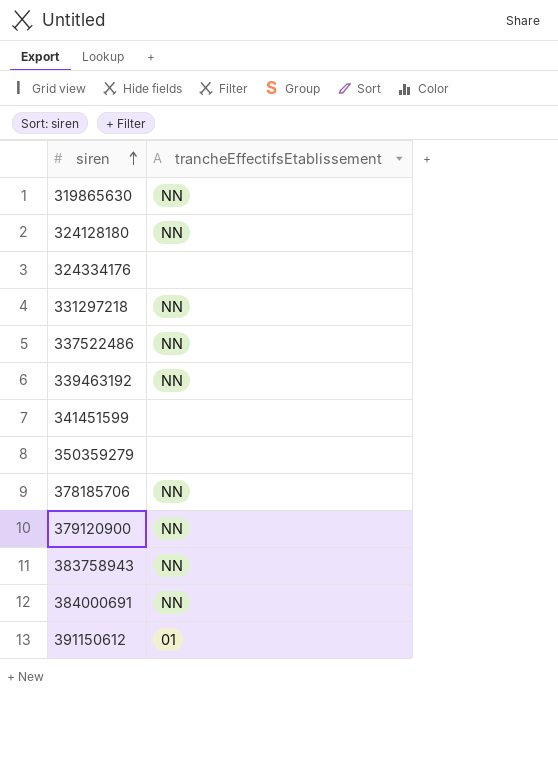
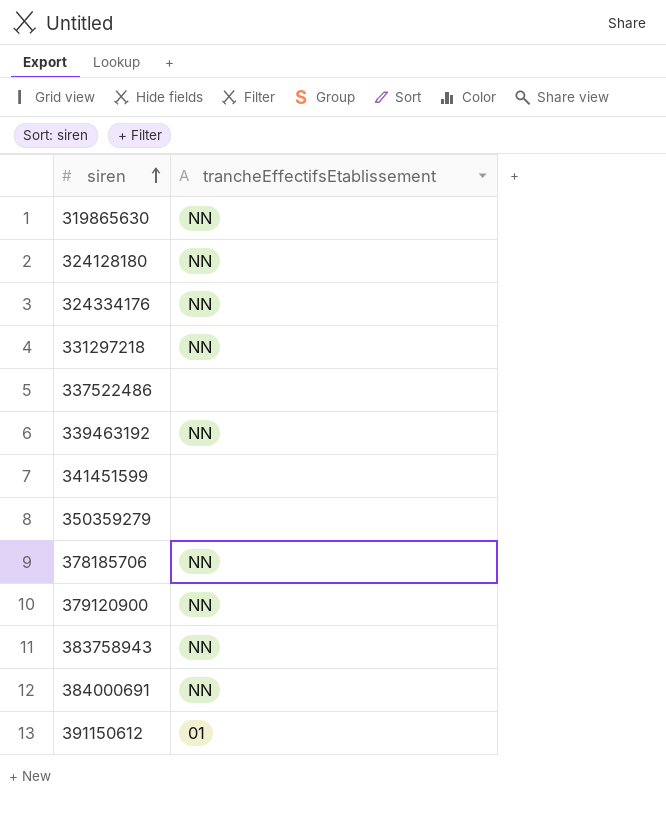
324334176 | trancheEffectifsEtablissement: none -> NN
337522486 | trancheEffectifsEtablissement: NN -> none

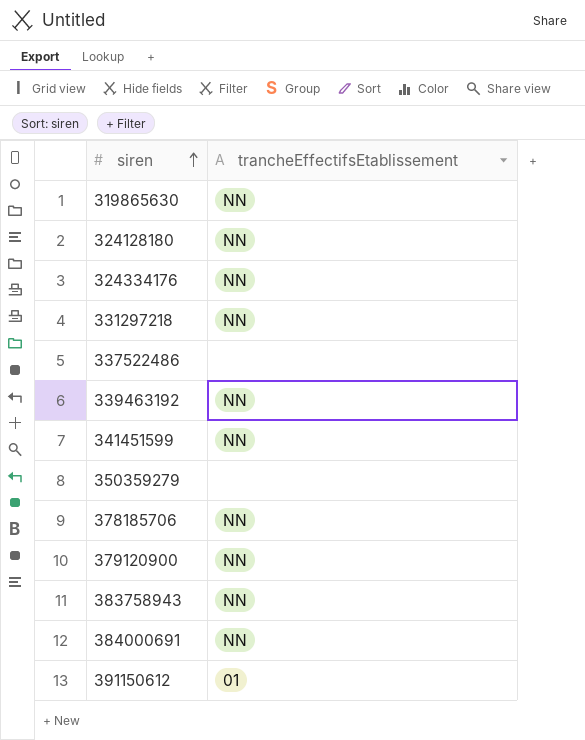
341451599 | trancheEffectifsEtablissement: none -> NN

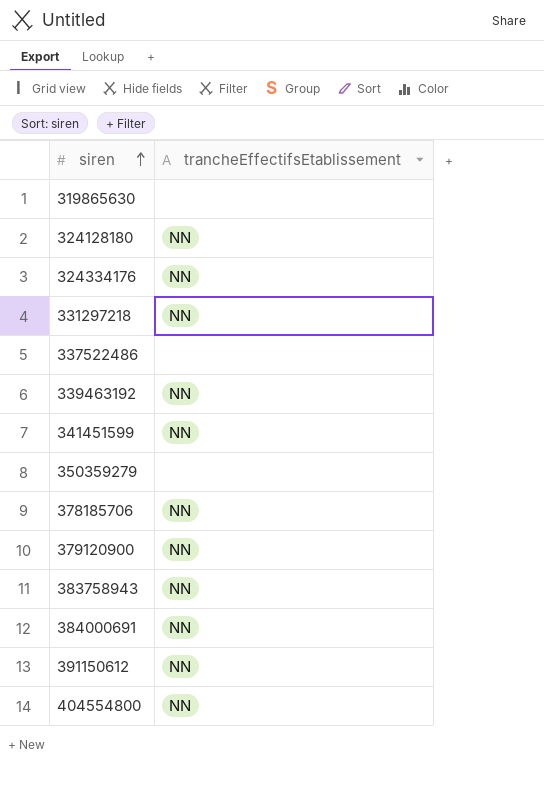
319865630 | trancheEffectifsEtablissement: NN -> none
391150612 | trancheEffectifsEtablissement: 01 -> NN
row 404554800: none -> NN

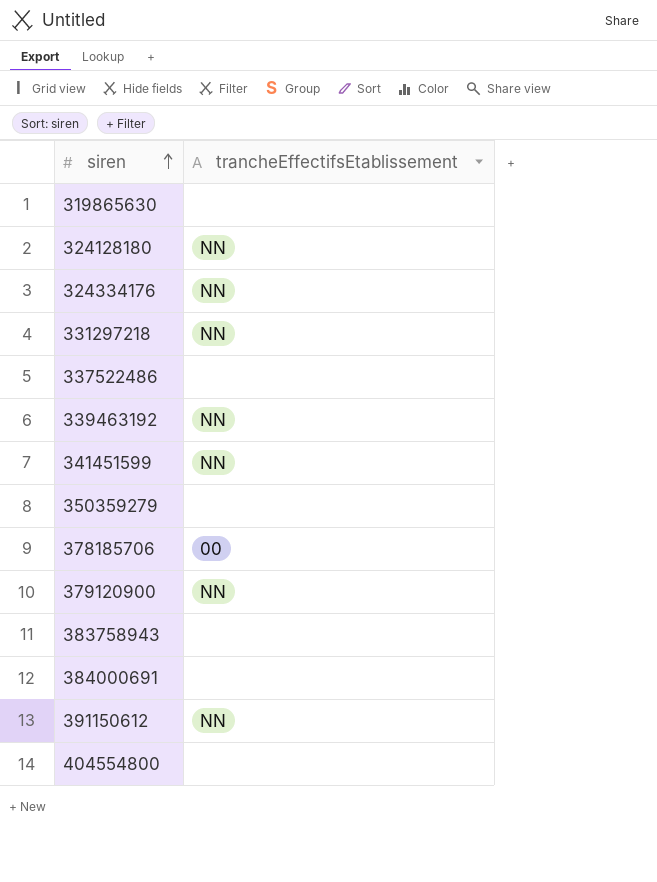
378185706 | trancheEffectifsEtablissement: NN -> 00
383758943 | trancheEffectifsEtablissement: NN -> none
384000691 | trancheEffectifsEtablissement: NN -> none
404554800 | trancheEffectifsEtablissement: NN -> none

